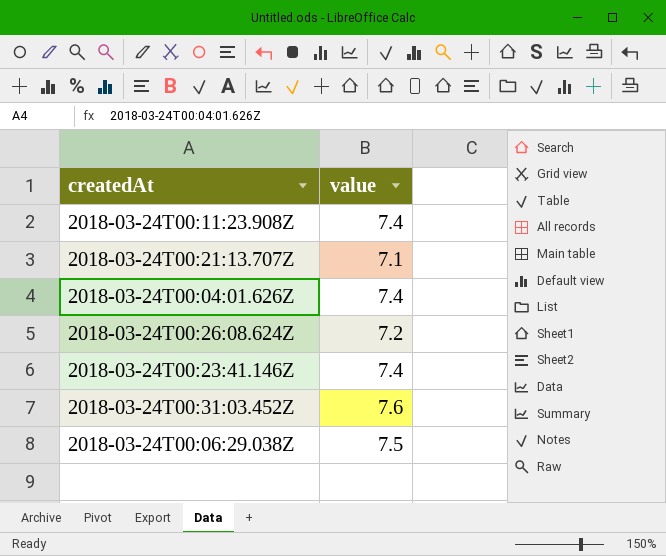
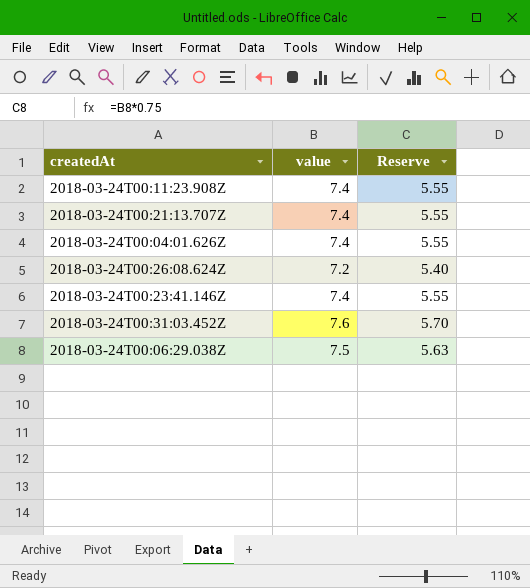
column Reserve | formula: none -> [value] * 0.75
2018-03-24T00:21:13.707Z | value: 7.1 -> 7.4

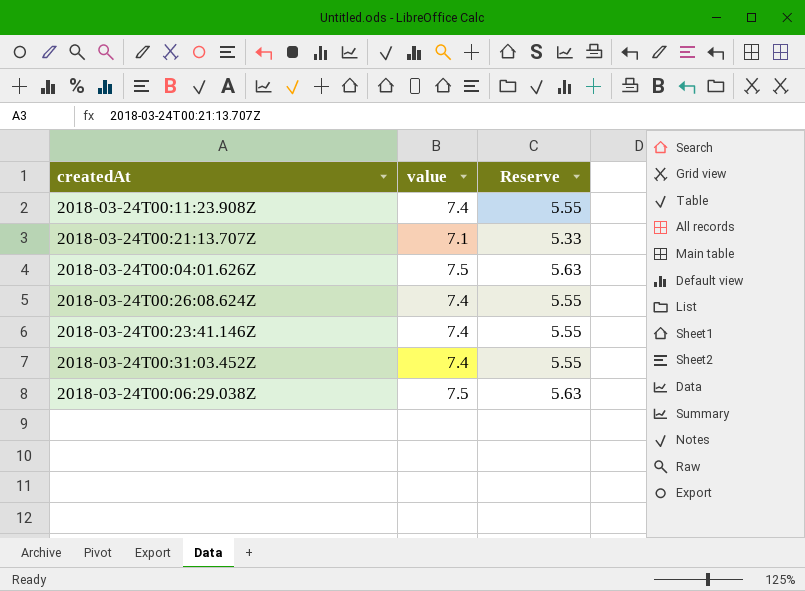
2018-03-24T00:21:13.707Z | value: 7.4 -> 7.1
2018-03-24T00:21:13.707Z | Reserve: 5.55 -> 5.33
2018-03-24T00:04:01.626Z | value: 7.4 -> 7.5
2018-03-24T00:04:01.626Z | Reserve: 5.55 -> 5.63
2018-03-24T00:26:08.624Z | value: 7.2 -> 7.4
2018-03-24T00:26:08.624Z | Reserve: 5.40 -> 5.55
2018-03-24T00:31:03.452Z | value: 7.6 -> 7.4
2018-03-24T00:31:03.452Z | Reserve: 5.70 -> 5.55

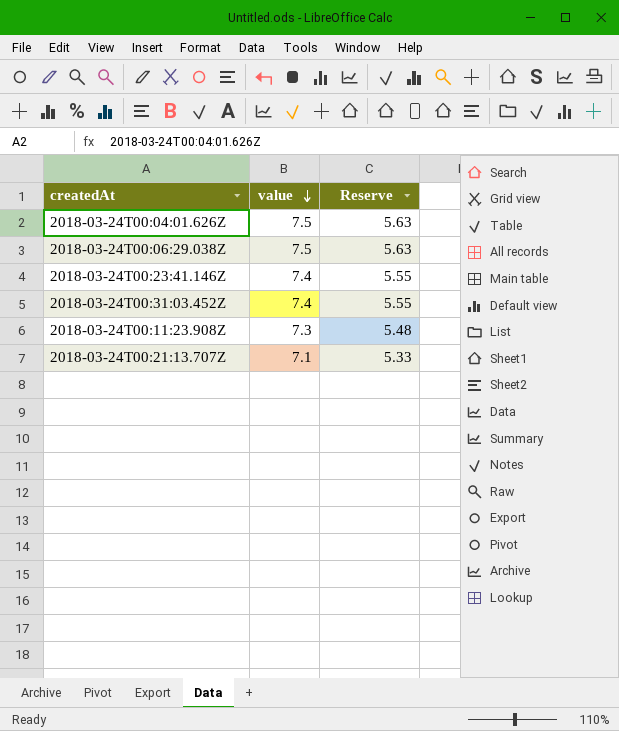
row order: none -> value descending
row 2018-03-24T00:26:08.624Z: 7.4 | 5.55 -> none
2018-03-24T00:11:23.908Z | value: 7.4 -> 7.3
2018-03-24T00:11:23.908Z | Reserve: 5.55 -> 5.48

